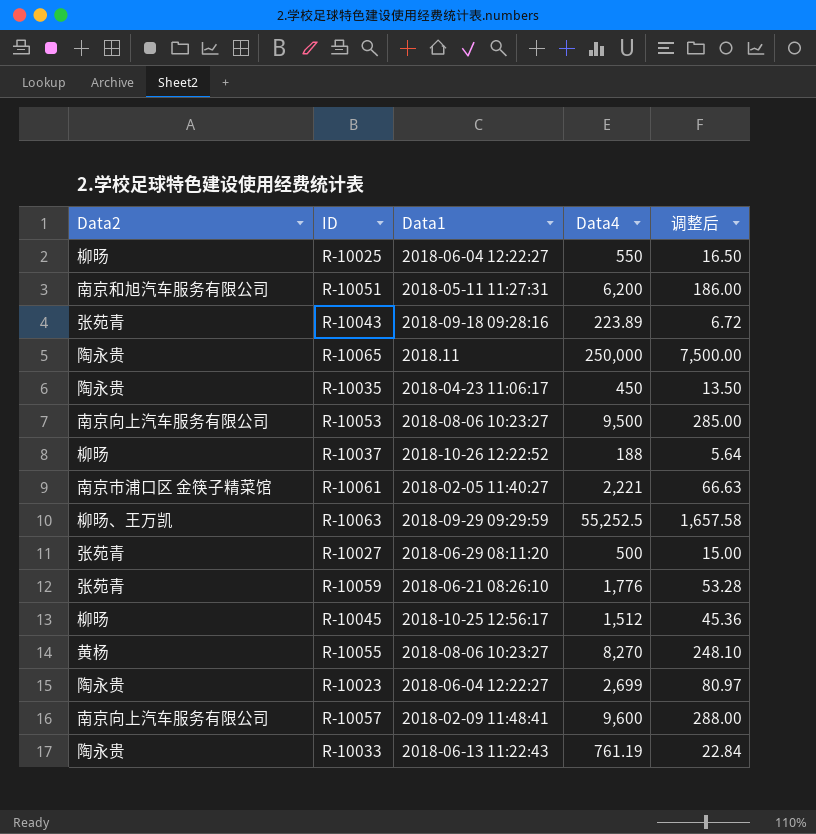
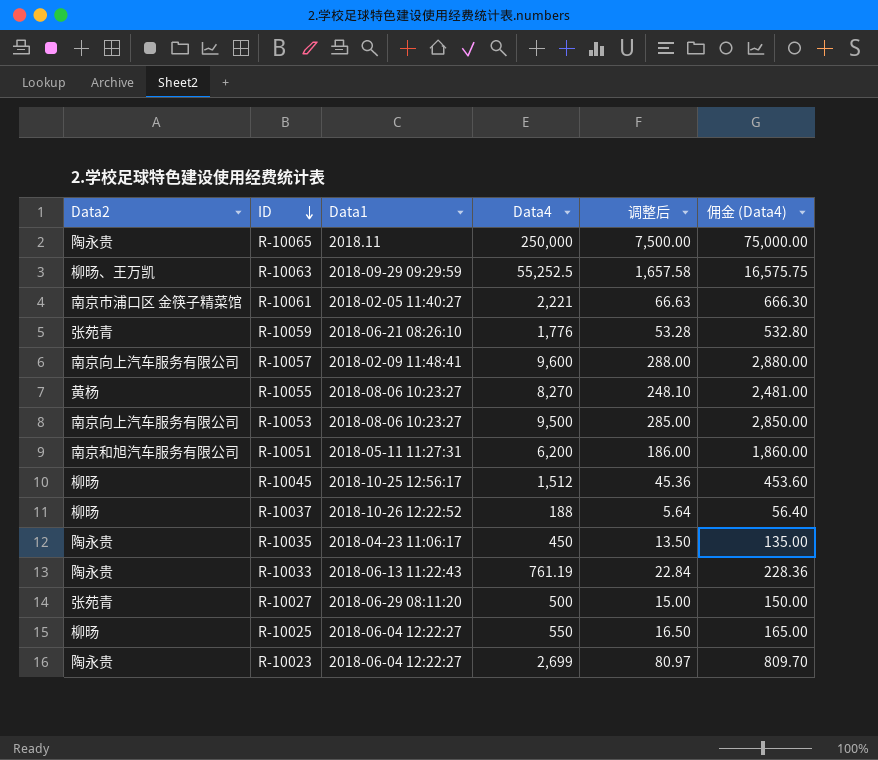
row order: none -> ID descending
column 佣金 (Data4) | formula: none -> [Data4] * 0.3
row R-10043: 张苑青 | 2018-09-18 09:28:16 | 223.89 | 6.72 -> none

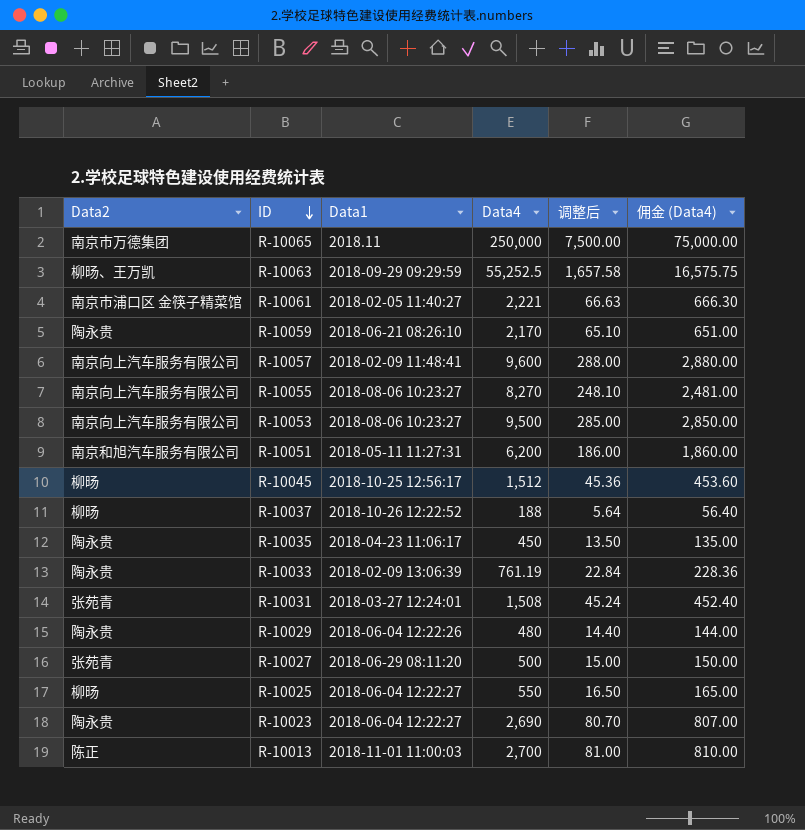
R-10065 | Data2: 陶永贵 -> 南京市万德集团
R-10059 | Data2: 张苑青 -> 陶永贵
R-10059 | Data4: 1,776 -> 2,170
R-10059 | 调整后: 53.28 -> 65.10
R-10059 | 佣金 (Data4): 532.80 -> 651.00
R-10055 | Data2: 黄杨 -> 南京向上汽车服务有限公司
R-10033 | Data1: 2018-06-13 11:22:43 -> 2018-02-09 13:06:39
row R-10031: none -> 张苑青 | 2018-03-27 12:24:01 | 1,508 | 45.24 | 452.40
row R-10029: none -> 陶永贵 | 2018-06-04 12:22:26 | 480 | 14.40 | 144.00
R-10023 | Data4: 2,699 -> 2,690
R-10023 | 调整后: 80.97 -> 80.70
R-10023 | 佣金 (Data4): 809.70 -> 807.00
row R-10013: none -> 陈正 | 2018-11-01 11:00:03 | 2,700 | 81.00 | 810.00

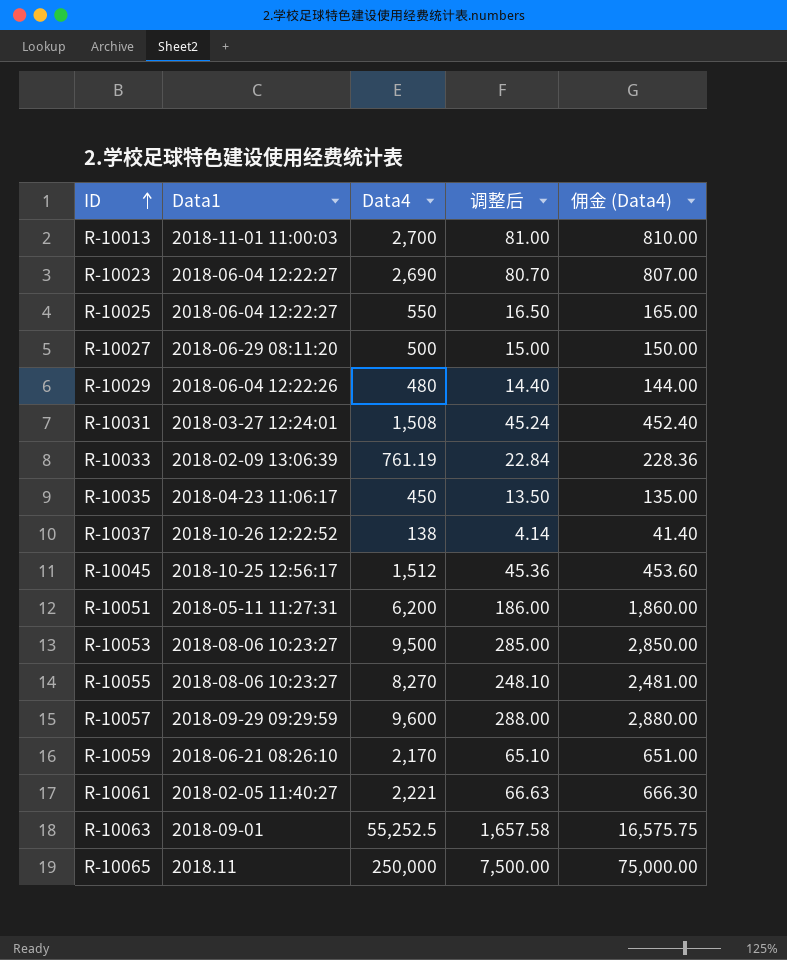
row order: ID descending -> ID ascending
column Data2 | position: 1 -> none
R-10037 | Data4: 188 -> 138
R-10037 | 调整后: 5.64 -> 4.14
R-10037 | 佣金 (Data4): 56.40 -> 41.40
R-10057 | Data1: 2018-02-09 11:48:41 -> 2018-09-29 09:29:59
R-10063 | Data1: 2018-09-29 09:29:59 -> 2018-09-01

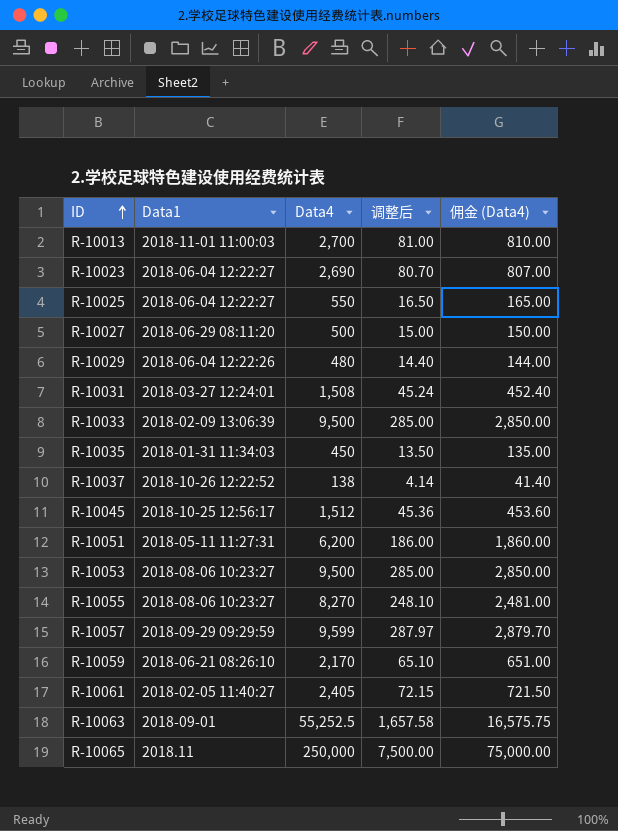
R-10033 | Data4: 761.19 -> 9,500
R-10033 | 调整后: 22.84 -> 285.00
R-10033 | 佣金 (Data4): 228.36 -> 2,850.00
R-10035 | Data1: 2018-04-23 11:06:17 -> 2018-01-31 11:34:03
R-10057 | Data4: 9,600 -> 9,599
R-10057 | 调整后: 288.00 -> 287.97
R-10057 | 佣金 (Data4): 2,880.00 -> 2,879.70
R-10061 | Data4: 2,221 -> 2,405
R-10061 | 调整后: 66.63 -> 72.15
R-10061 | 佣金 (Data4): 666.30 -> 721.50

